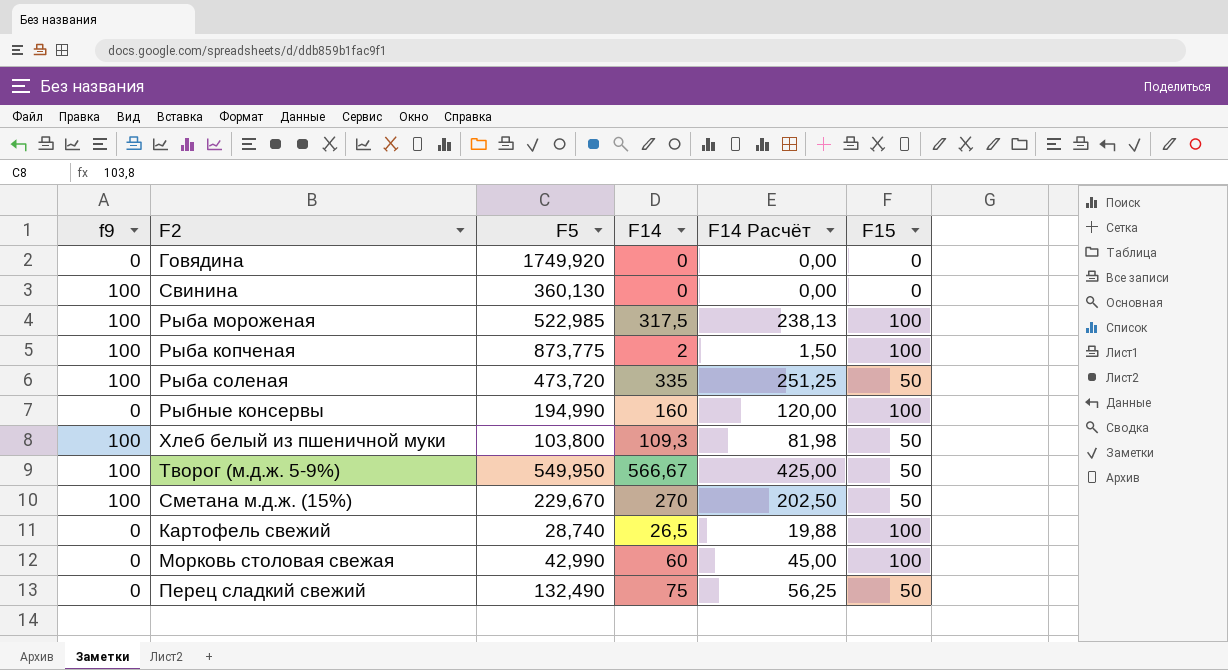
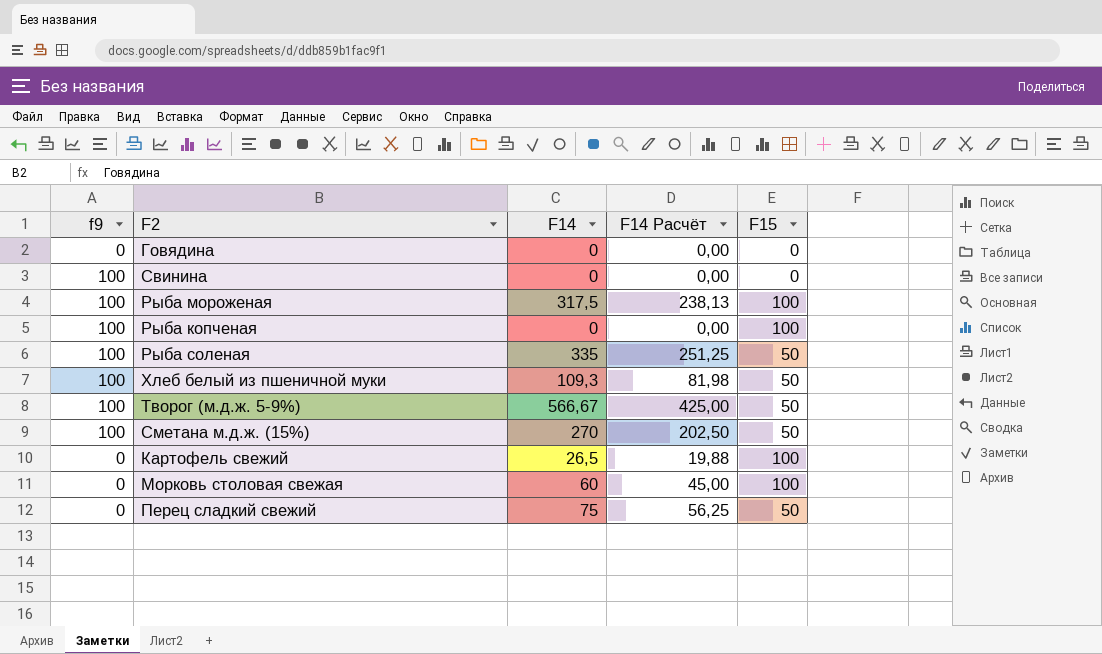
column F5 | position: 3 -> none
row Рыбные консервы: 0 | 194,990 | 160 | 120,00 | 100 -> none
Рыба копченая | F14: 2 -> 0
Рыба копченая | F14 Расчёт: 1,50 -> 0,00

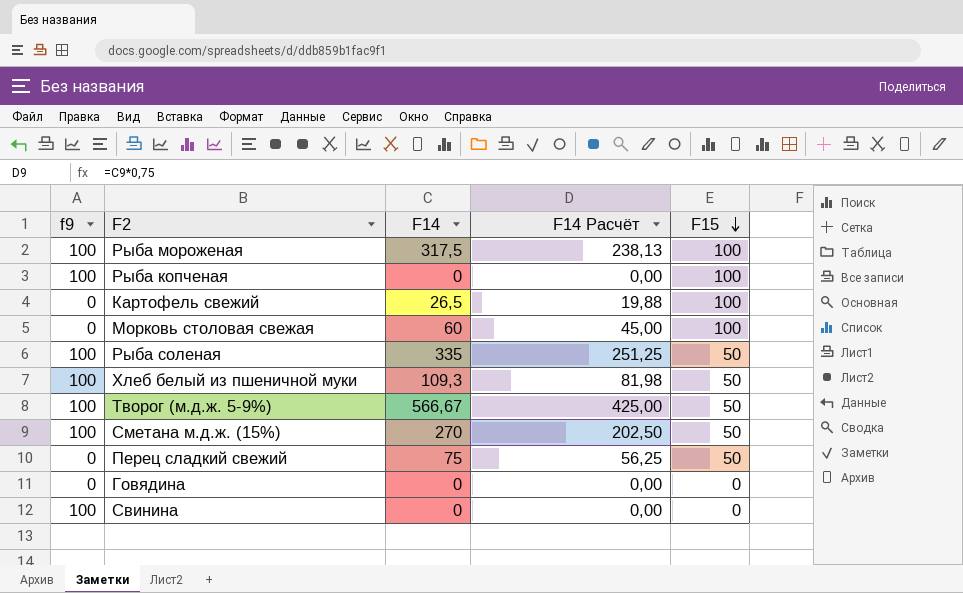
row order: none -> F15 descending

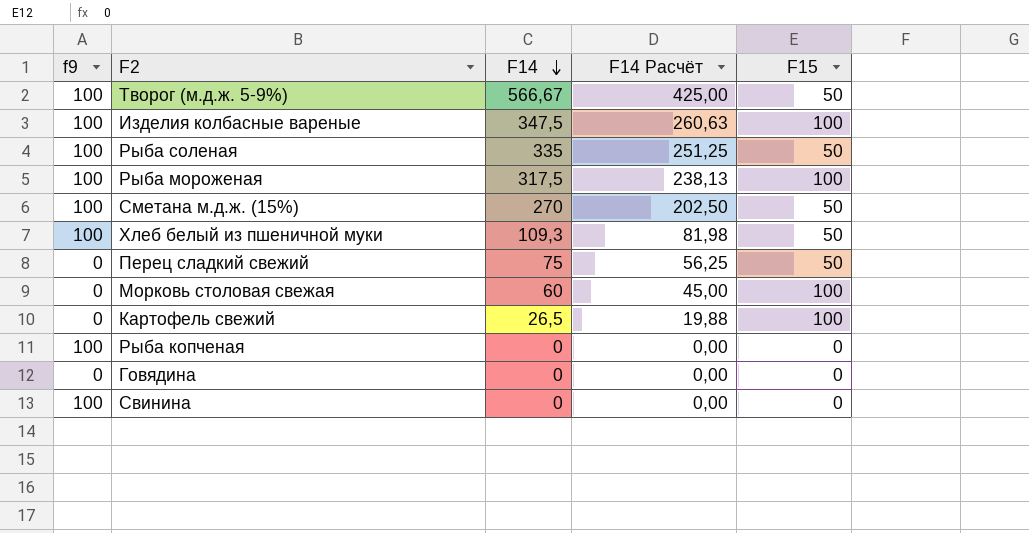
row order: F15 descending -> F14 descending
row Изделия колбасные вареные: none -> 100 | 347,5 | 260,63 | 100
Рыба копченая | F15: 100 -> 0

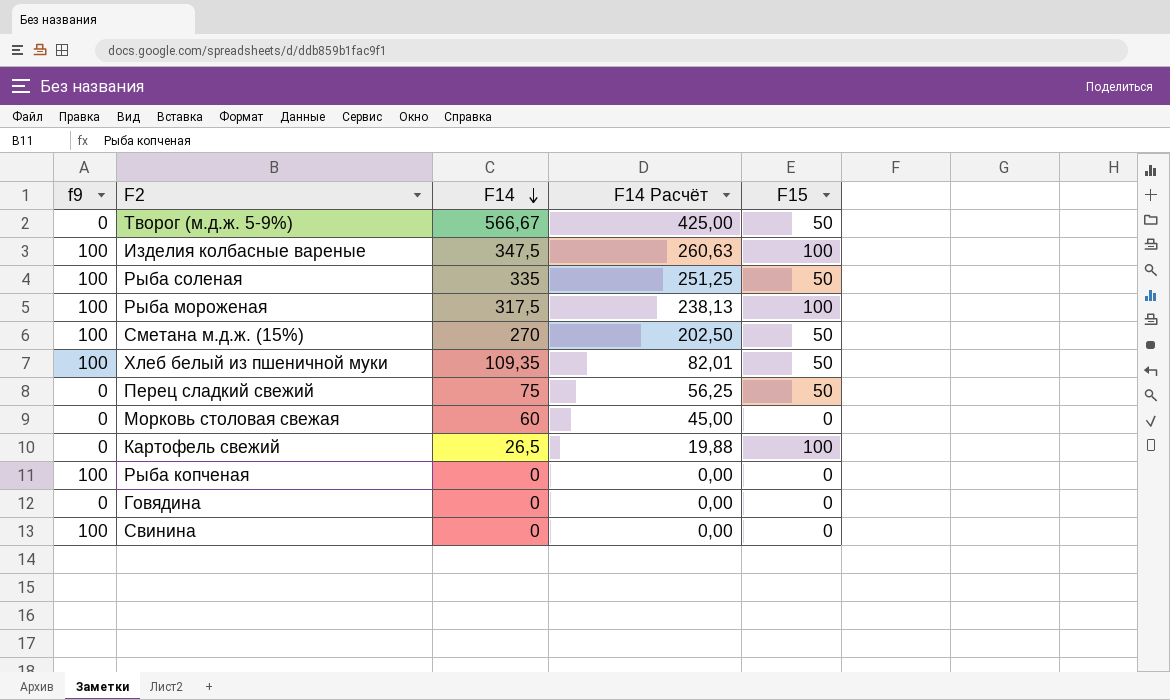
Творог (м.д.ж. 5-9%) | f9: 100 -> 0
Хлеб белый из пшеничной муки | F14: 109,3 -> 109,35
Хлеб белый из пшеничной муки | F14 Расчёт: 81,98 -> 82,01
Морковь столовая свежая | F15: 100 -> 0

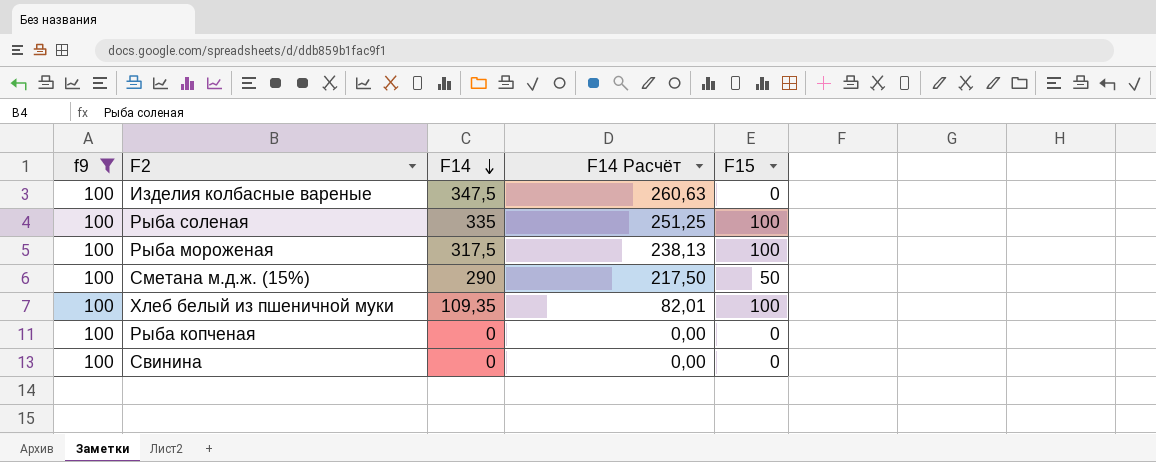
filter: none -> f9 = 100
Изделия колбасные вареные | F15: 100 -> 0
Рыба соленая | F15: 50 -> 100
Сметана м.д.ж. (15%) | F14: 270 -> 290
Сметана м.д.ж. (15%) | F14 Расчёт: 202,50 -> 217,50
Хлеб белый из пшеничной муки | F15: 50 -> 100

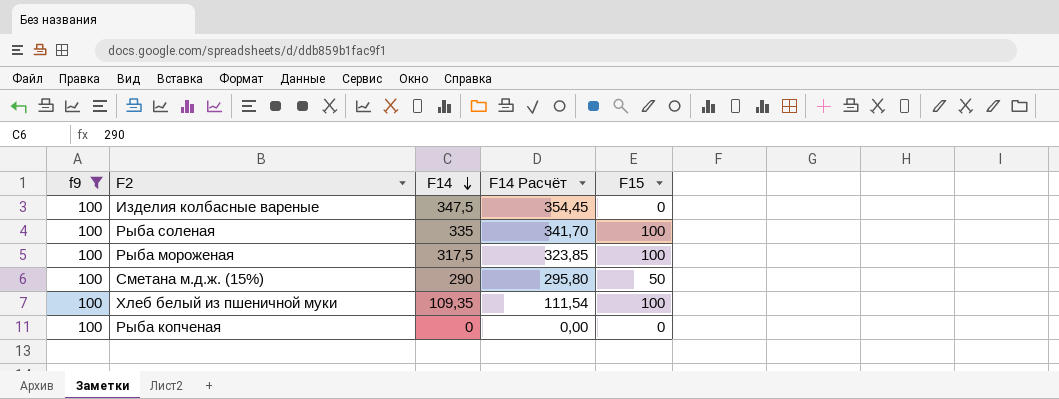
column F14 Расчёт | formula: [F14] * 0,75 -> [F14] * 1,02
row Свинина: 100 | 0 | 0,00 | 0 -> none

